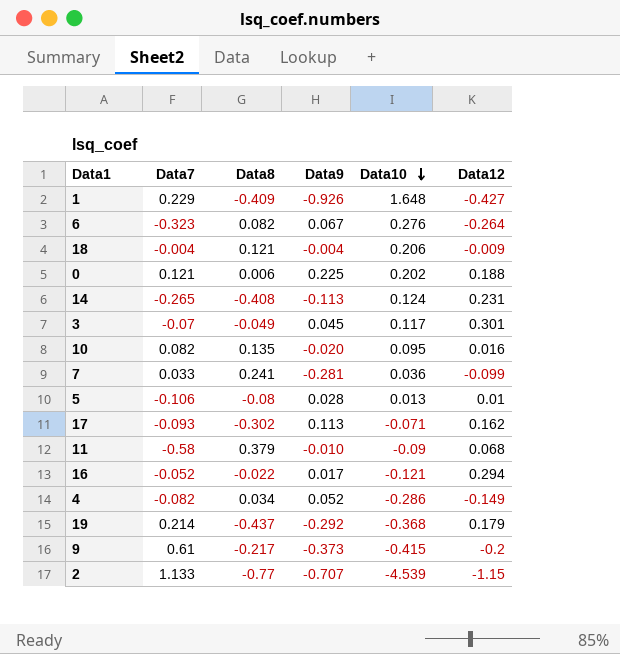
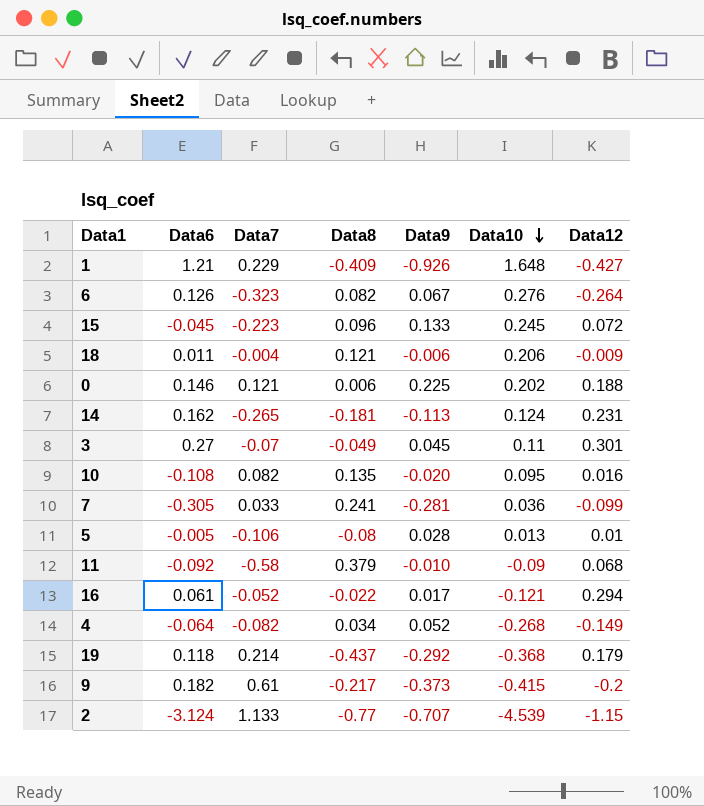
column Data6 | position: none -> 2
row 17: -0.093 | -0.302 | 0.113 | -0.071 | 0.162 -> none
row 15: none -> -0.045 | -0.223 | 0.096 | 0.133 | 0.245 | 0.072
18 | Data9: -0.004 -> -0.006
14 | Data8: -0.408 -> -0.181
3 | Data10: 0.117 -> 0.11
4 | Data10: -0.286 -> -0.268

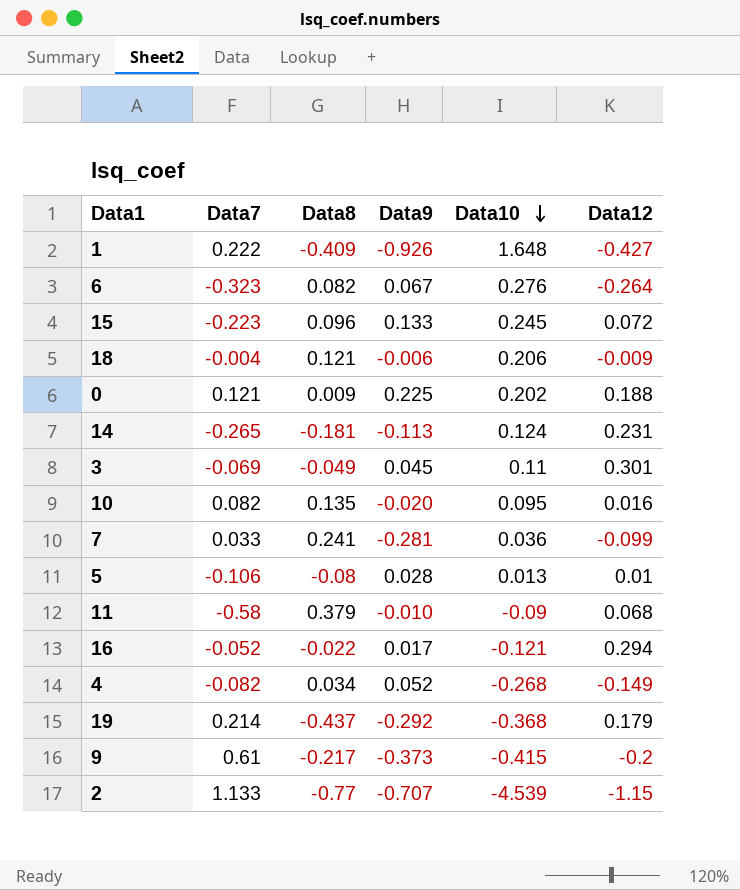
column Data6 | position: 2 -> none
1 | Data7: 0.229 -> 0.222
0 | Data8: 0.006 -> 0.009
3 | Data7: -0.07 -> -0.069

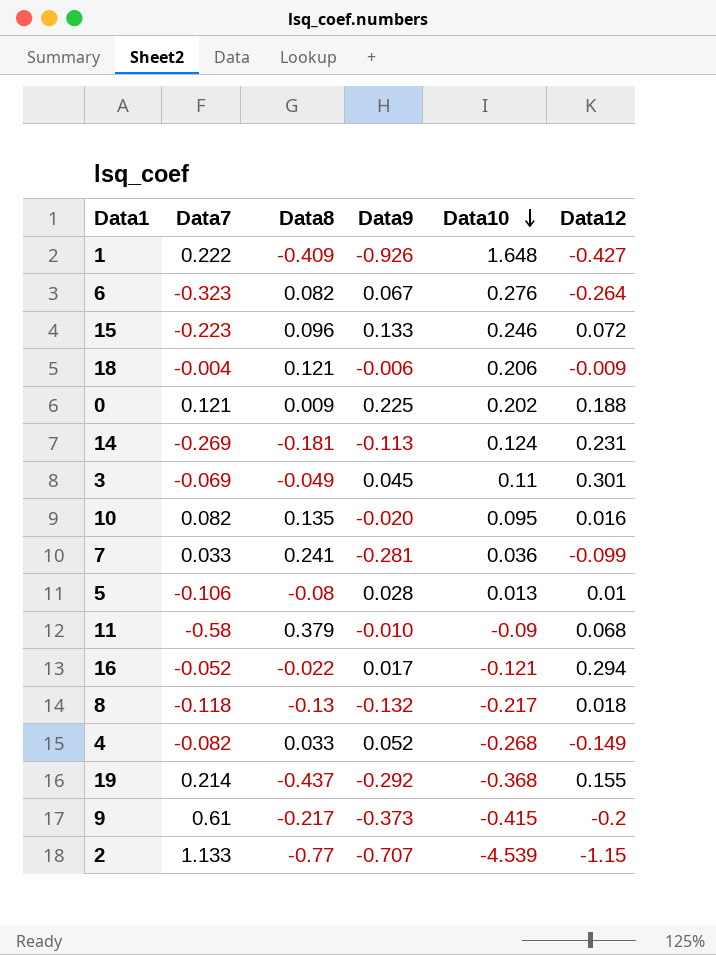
15 | Data10: 0.245 -> 0.246
14 | Data7: -0.265 -> -0.269
row 8: none -> -0.118 | -0.13 | -0.132 | -0.217 | 0.018
4 | Data8: 0.034 -> 0.033
19 | Data12: 0.179 -> 0.155

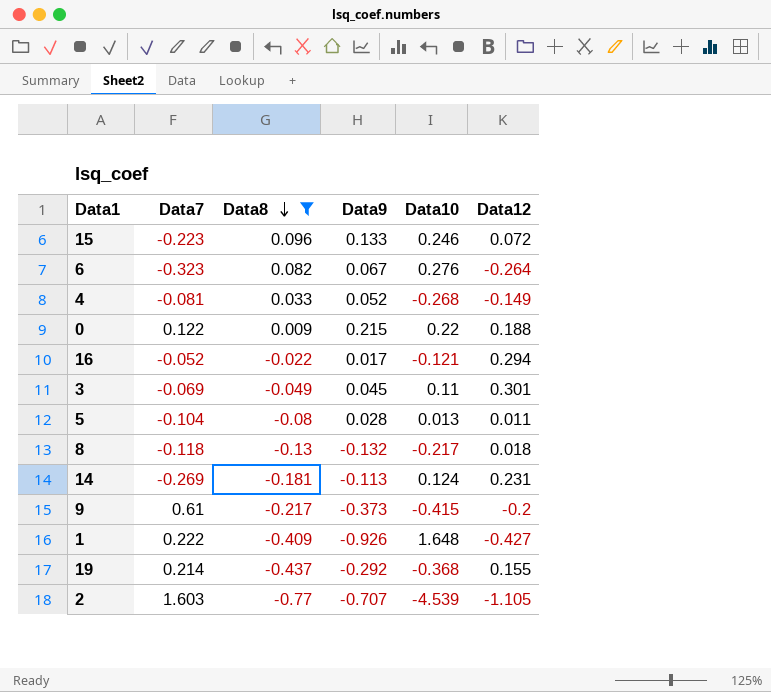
filter: none -> Data8 <= 0.096
row order: Data10 descending -> Data8 descending
4 | Data7: -0.082 -> -0.081
0 | Data7: 0.121 -> 0.122
0 | Data9: 0.225 -> 0.215
0 | Data10: 0.202 -> 0.22
5 | Data7: -0.106 -> -0.104
5 | Data12: 0.01 -> 0.011
2 | Data7: 1.133 -> 1.603
2 | Data12: -1.15 -> -1.105

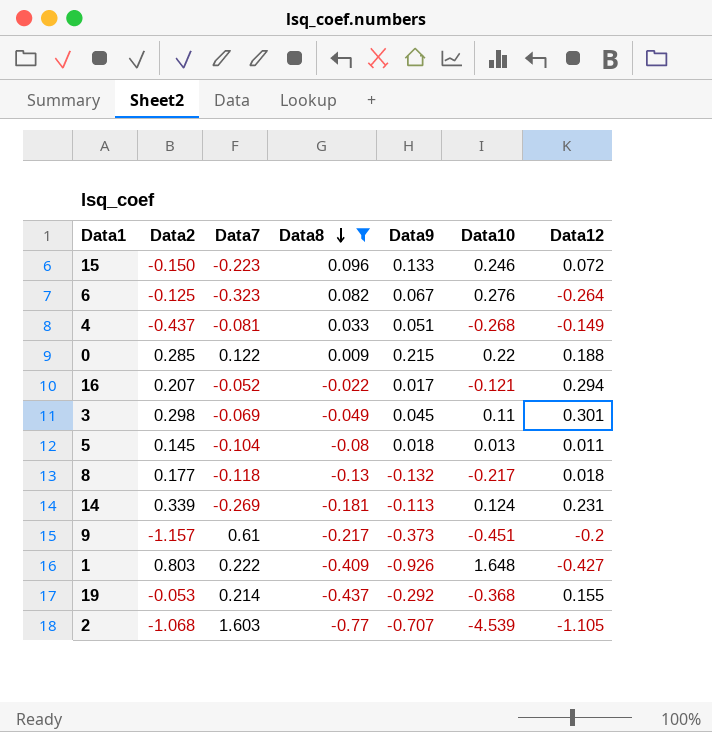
column Data2 | position: none -> 2
4 | Data9: 0.052 -> 0.051
5 | Data9: 0.028 -> 0.018
9 | Data10: -0.415 -> -0.451

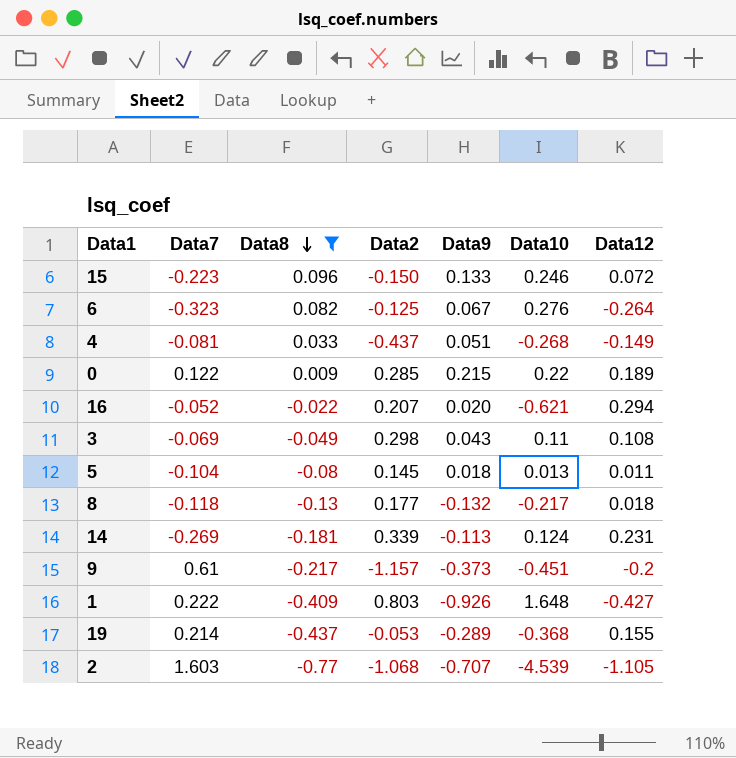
column Data2 | position: 2 -> 4
0 | Data12: 0.188 -> 0.189
16 | Data9: 0.017 -> 0.020
16 | Data10: -0.121 -> -0.621
3 | Data9: 0.045 -> 0.043
3 | Data12: 0.301 -> 0.108
19 | Data9: -0.292 -> -0.289

